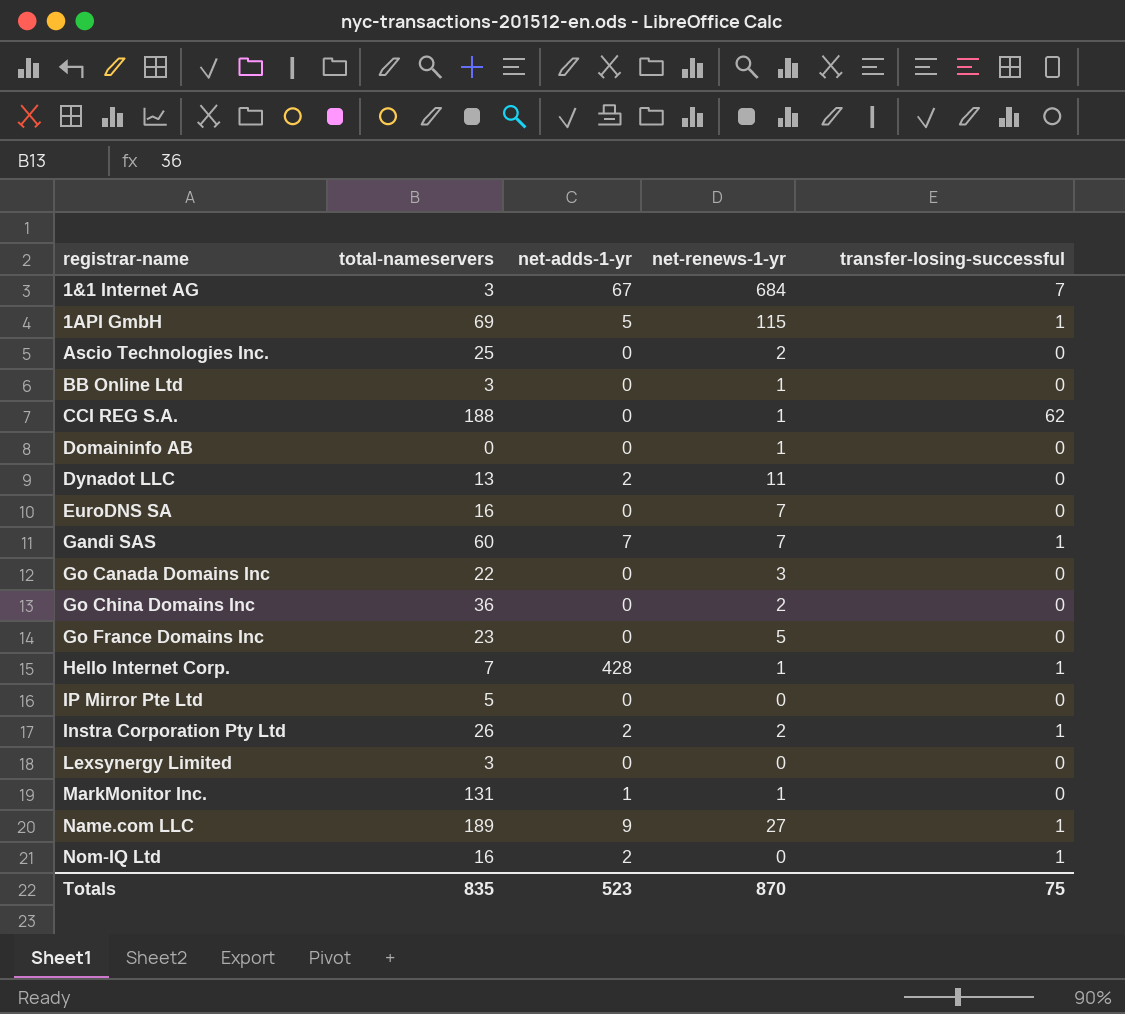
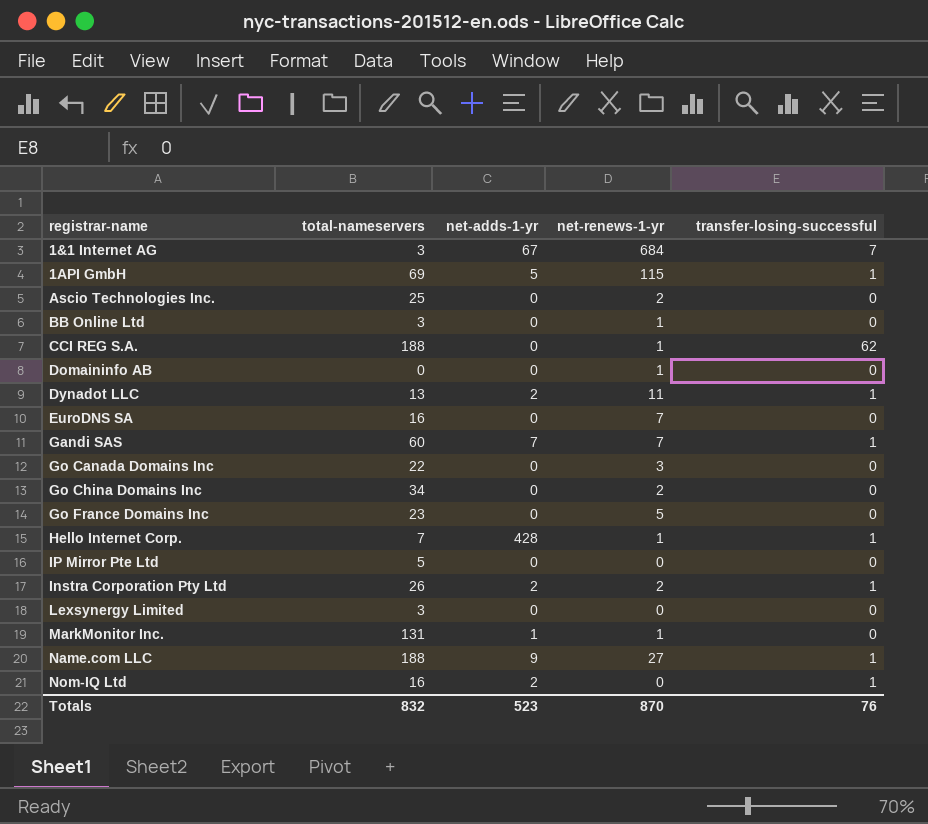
Dynadot LLC | transfer-losing-successful: 0 -> 1
Go China Domains Inc | total-nameservers: 36 -> 34
Name.com LLC | total-nameservers: 189 -> 188
Totals | total-nameservers: 835 -> 832
Totals | transfer-losing-successful: 75 -> 76

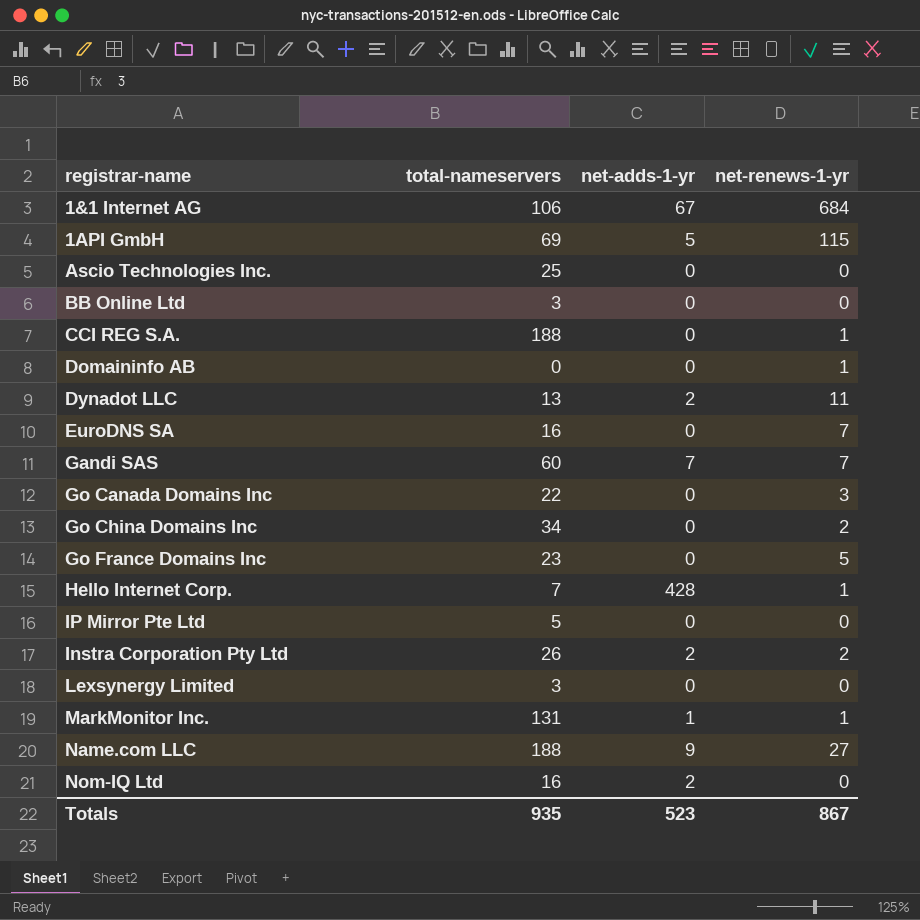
column transfer-losing-successful | position: 5 -> none
1&1 Internet AG | total-nameservers: 3 -> 106
Ascio Technologies Inc. | net-renews-1-yr: 2 -> 0
BB Online Ltd | net-renews-1-yr: 1 -> 0
Totals | total-nameservers: 832 -> 935
Totals | net-renews-1-yr: 870 -> 867

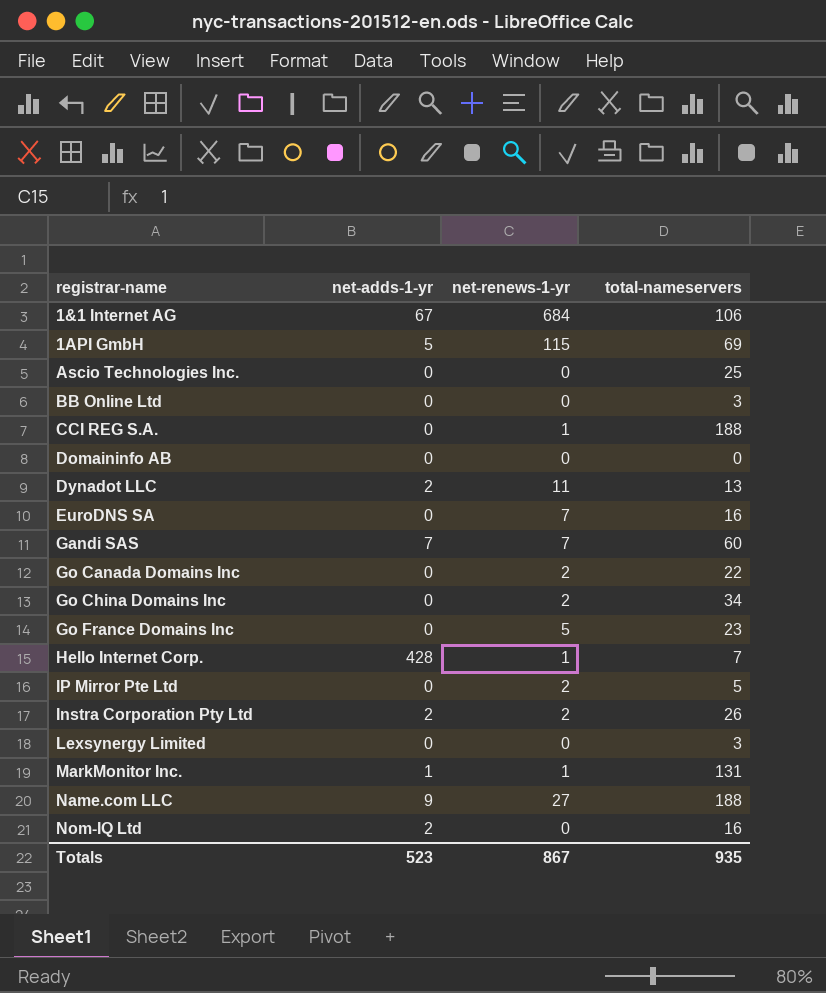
column total-nameservers | position: 2 -> 4
Domaininfo AB | net-renews-1-yr: 1 -> 0
Go Canada Domains Inc | net-renews-1-yr: 3 -> 2
IP Mirror Pte Ltd | net-renews-1-yr: 0 -> 2

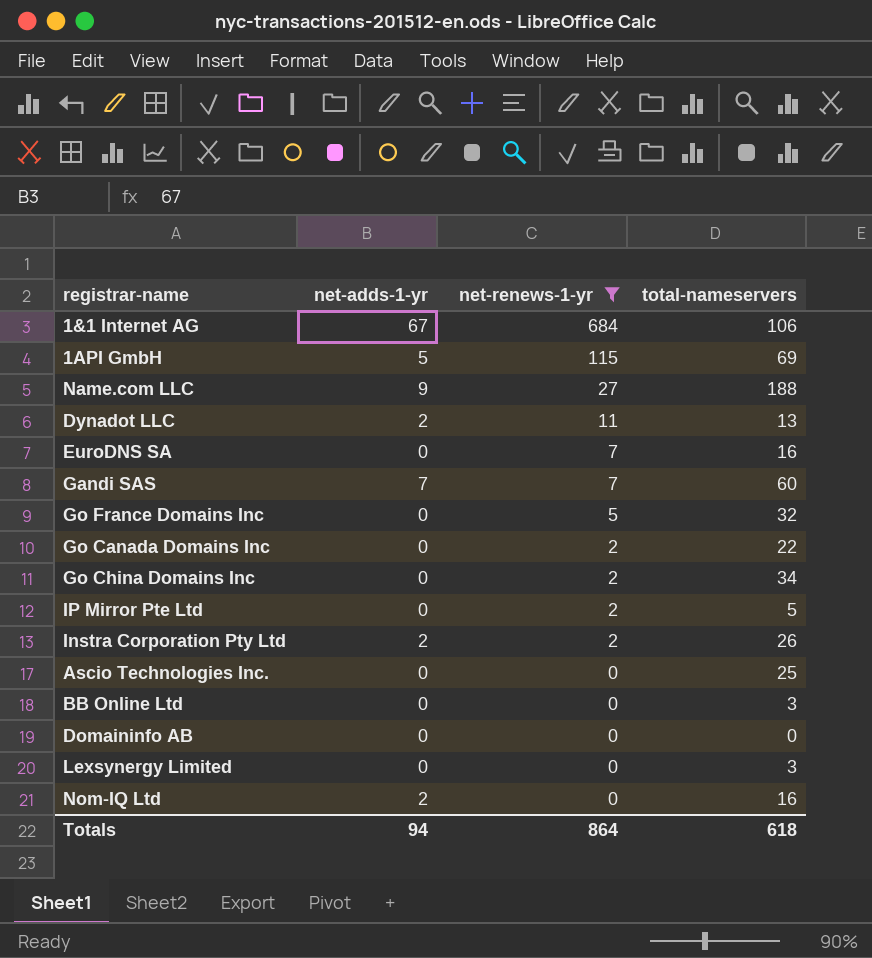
filter: none -> net-renews-1-yr != 1
row order: none -> net-renews-1-yr descending
Go France Domains Inc | total-nameservers: 23 -> 32
Totals | net-adds-1-yr: 523 -> 94
Totals | net-renews-1-yr: 867 -> 864
Totals | total-nameservers: 935 -> 618

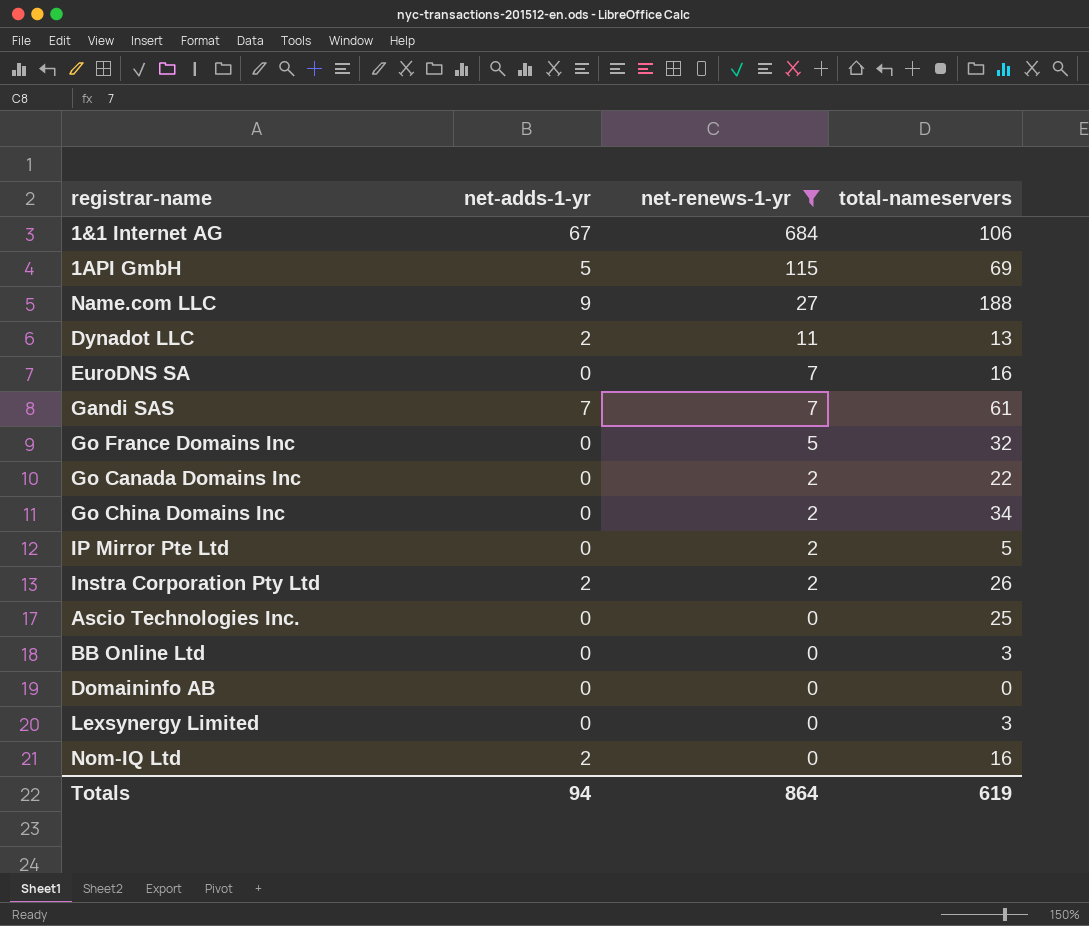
Gandi SAS | total-nameservers: 60 -> 61
Totals | total-nameservers: 618 -> 619

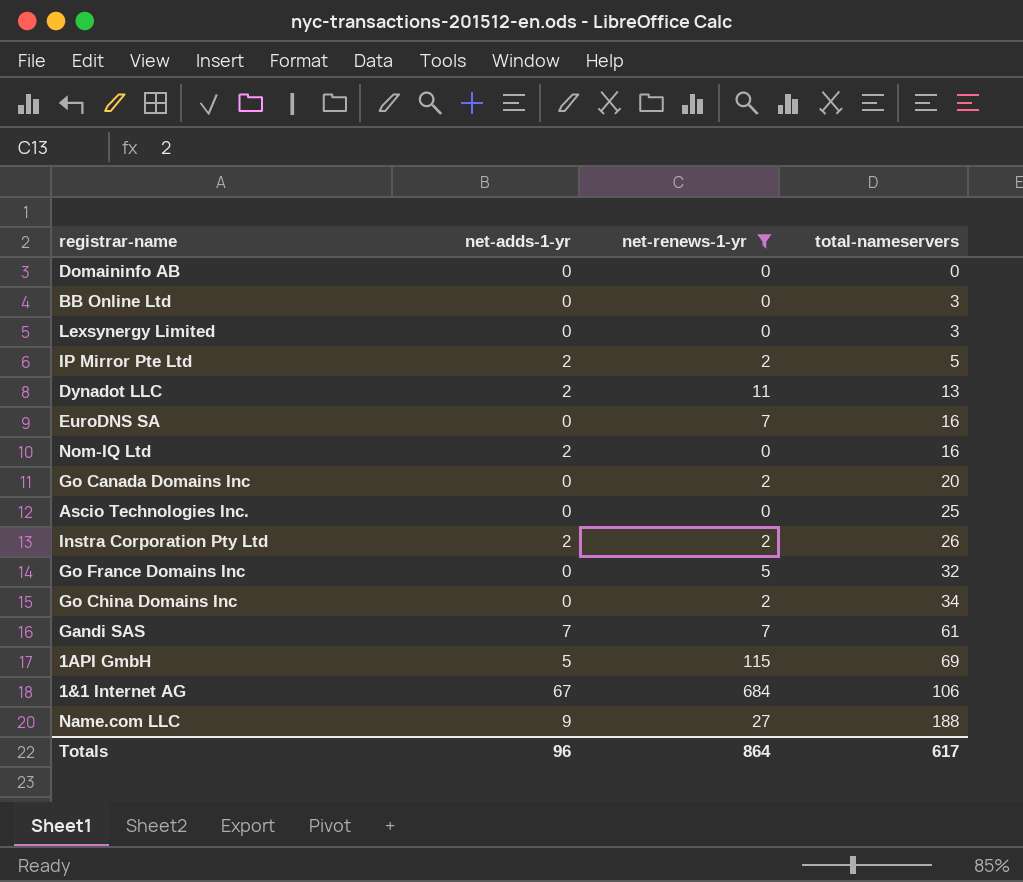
row order: net-renews-1-yr descending -> total-nameservers ascending
IP Mirror Pte Ltd | net-adds-1-yr: 0 -> 2
Go Canada Domains Inc | total-nameservers: 22 -> 20
Totals | net-adds-1-yr: 94 -> 96
Totals | total-nameservers: 619 -> 617

